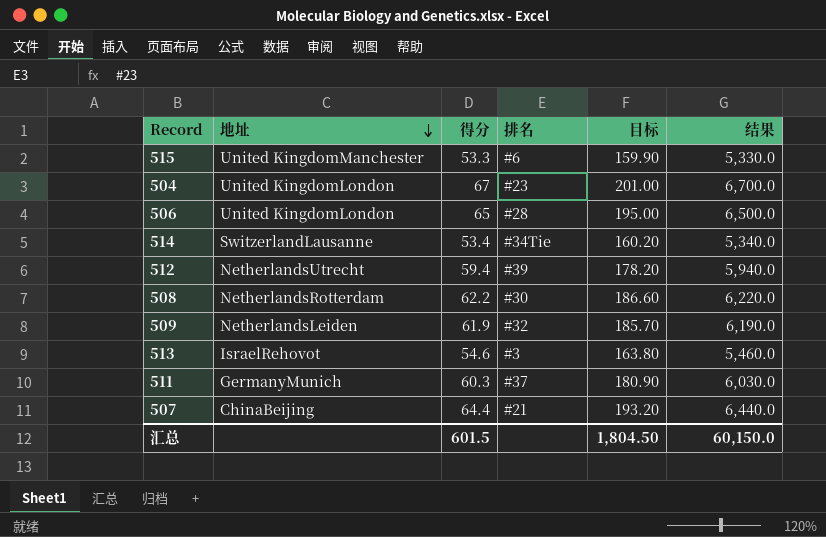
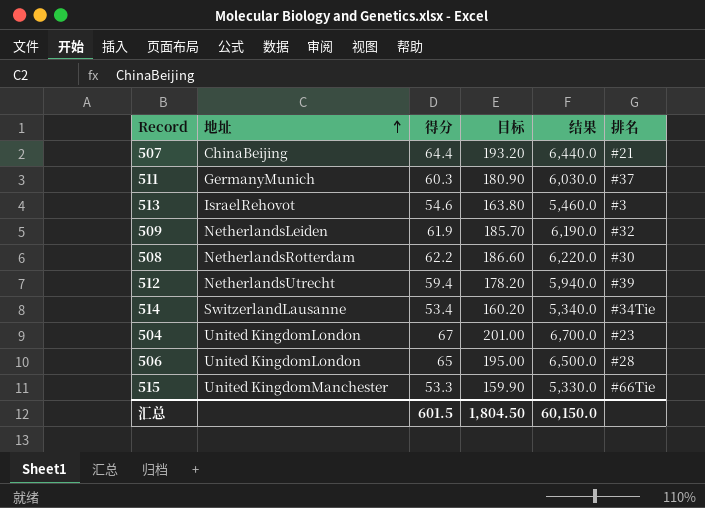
row order: 地址 descending -> 地址 ascending
column 排名 | position: 4 -> 6
515 | 排名: #6 -> #66Tie

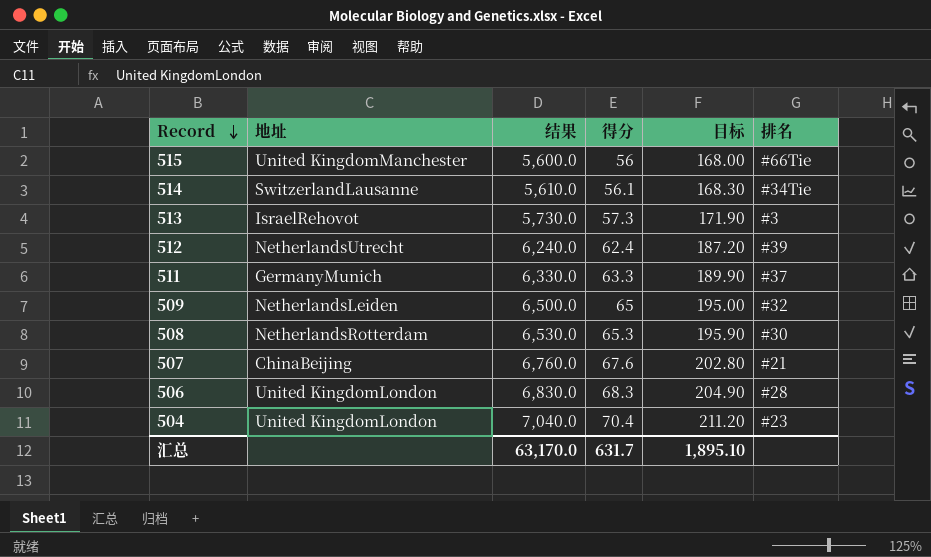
row order: 地址 ascending -> Record descending
column 结果 | position: 5 -> 3
515 | 结果: 5,330.0 -> 5,600.0
515 | 得分: 53.3 -> 56
515 | 目标: 159.90 -> 168.00
514 | 结果: 5,340.0 -> 5,610.0
514 | 得分: 53.4 -> 56.1
514 | 目标: 160.20 -> 168.30
513 | 结果: 5,460.0 -> 5,730.0
513 | 得分: 54.6 -> 57.3
513 | 目标: 163.80 -> 171.90
512 | 结果: 5,940.0 -> 6,240.0
512 | 得分: 59.4 -> 62.4
512 | 目标: 178.20 -> 187.20
511 | 结果: 6,030.0 -> 6,330.0
511 | 得分: 60.3 -> 63.3
511 | 目标: 180.90 -> 189.90
509 | 结果: 6,190.0 -> 6,500.0
509 | 得分: 61.9 -> 65
509 | 目标: 185.70 -> 195.00
508 | 结果: 6,220.0 -> 6,530.0
508 | 得分: 62.2 -> 65.3
508 | 目标: 186.60 -> 195.90
507 | 结果: 6,440.0 -> 6,760.0
507 | 得分: 64.4 -> 67.6
507 | 目标: 193.20 -> 202.80
506 | 结果: 6,500.0 -> 6,830.0
506 | 得分: 65 -> 68.3
506 | 目标: 195.00 -> 204.90
504 | 结果: 6,700.0 -> 7,040.0
504 | 得分: 67 -> 70.4
504 | 目标: 201.00 -> 211.20
汇总 | 结果: 60,150.0 -> 63,170.0
汇总 | 得分: 601.5 -> 631.7
汇总 | 目标: 1,804.50 -> 1,895.10

